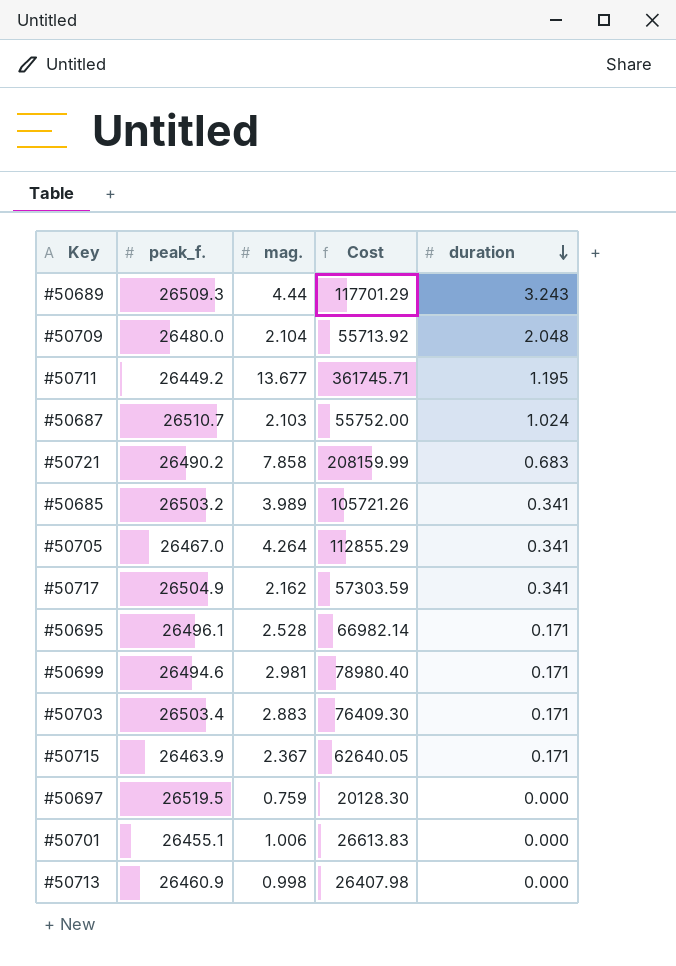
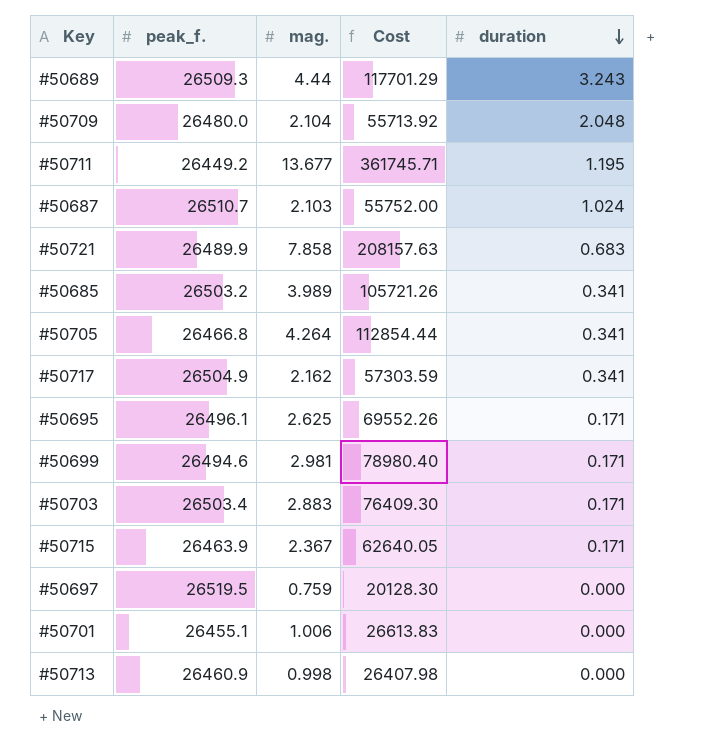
#50721 | peak_f.: 26490.2 -> 26489.9
#50721 | Cost: 208159.99 -> 208157.63
#50705 | peak_f.: 26467.0 -> 26466.8
#50705 | Cost: 112855.29 -> 112854.44
#50695 | mag.: 2.528 -> 2.625
#50695 | Cost: 66982.14 -> 69552.26

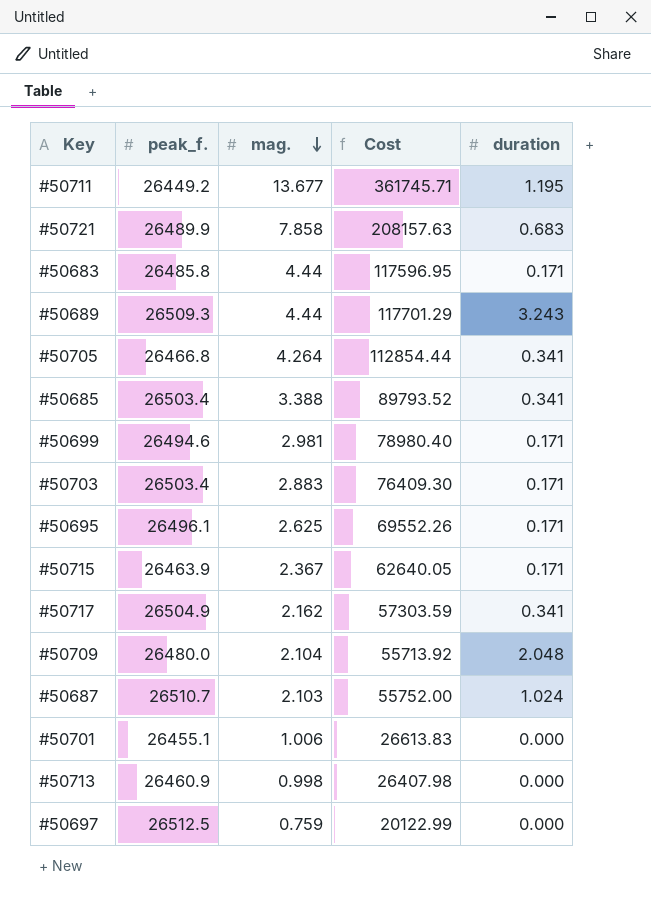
row order: duration descending -> mag. descending
row #50683: none -> 26485.8 | 4.44 | 117596.95 | 0.171
#50685 | peak_f.: 26503.2 -> 26503.4
#50685 | mag.: 3.989 -> 3.388
#50685 | Cost: 105721.26 -> 89793.52
#50697 | peak_f.: 26519.5 -> 26512.5
#50697 | Cost: 20128.30 -> 20122.99

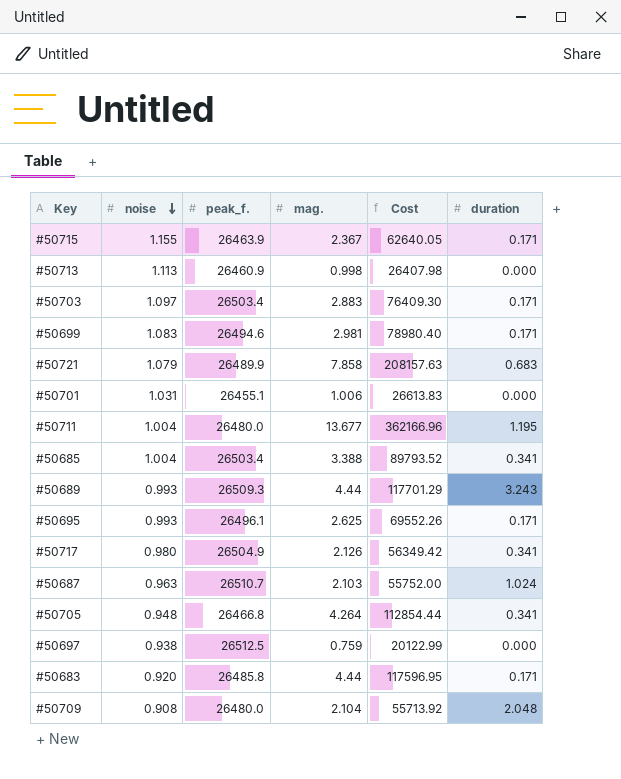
row order: mag. descending -> noise descending
column noise | position: none -> 2
#50711 | peak_f.: 26449.2 -> 26480.0
#50711 | Cost: 361745.71 -> 362166.96
#50717 | mag.: 2.162 -> 2.126
#50717 | Cost: 57303.59 -> 56349.42

